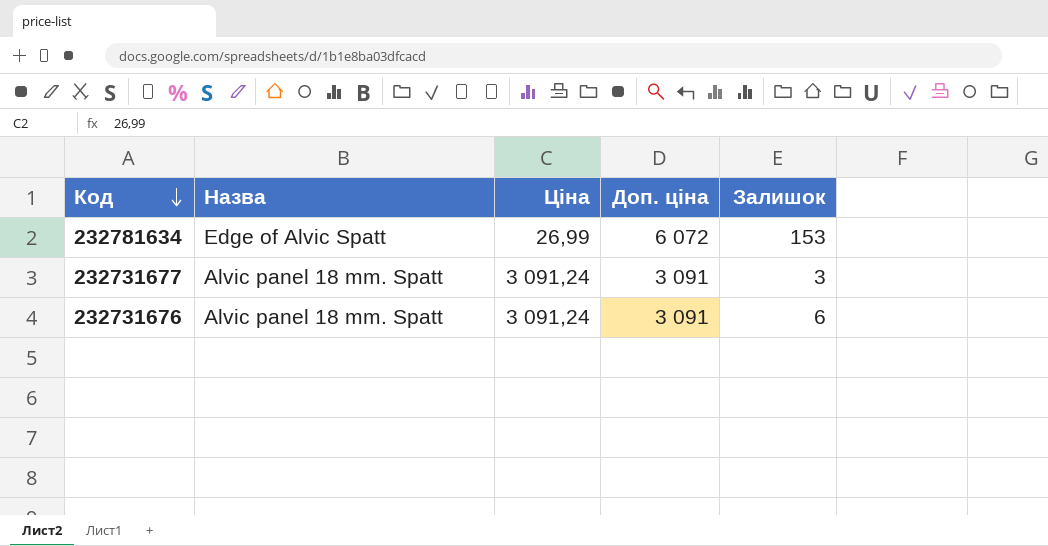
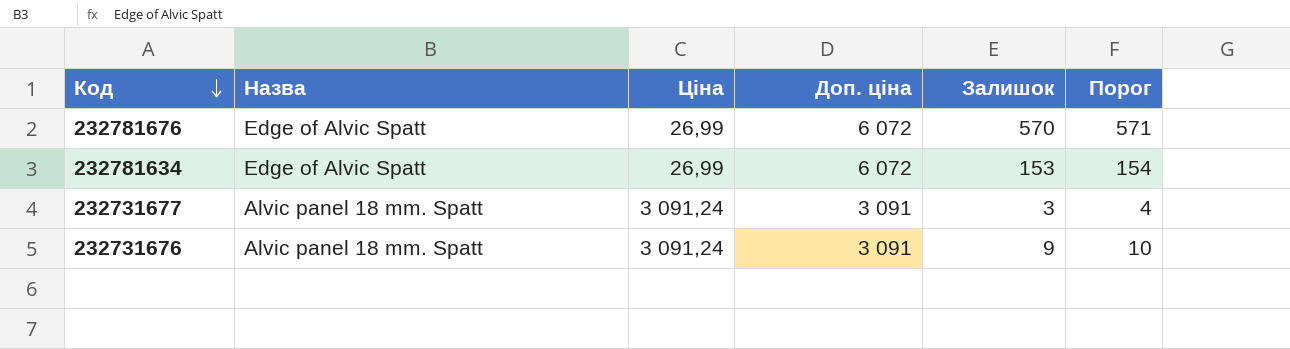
column Порог | formula: none -> [Залишок] + 1
row 232781676: none -> Edge of Alvic Spatt | 26,99 | 6 072 | 570 | 571
232731676 | Залишок: 6 -> 9

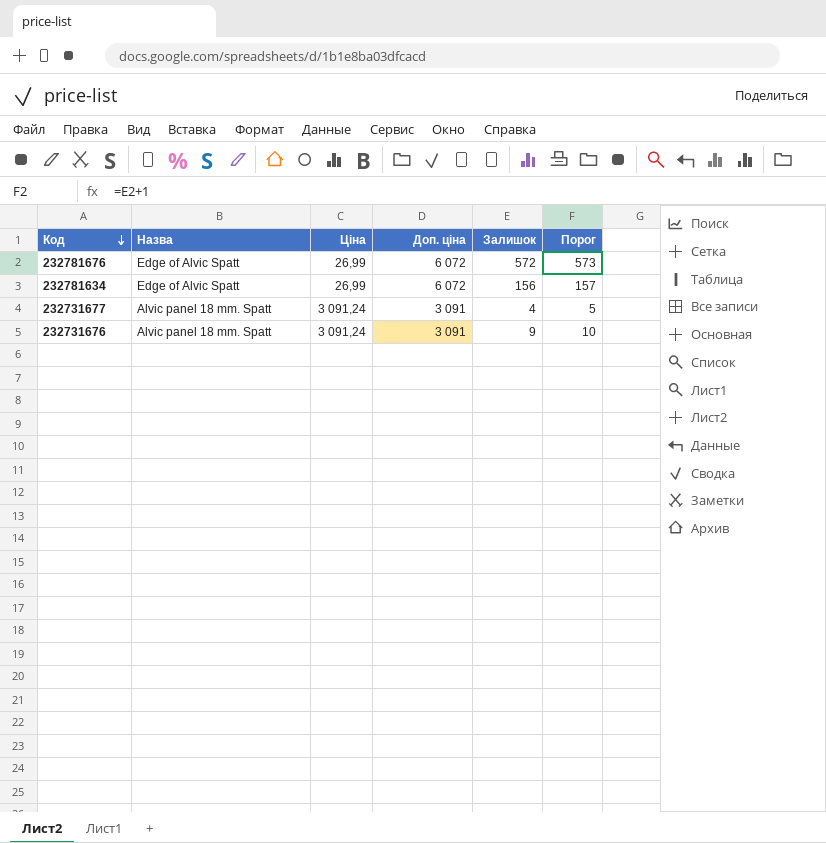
232781676 | Залишок: 570 -> 572
232781676 | Порог: 571 -> 573
232781634 | Залишок: 153 -> 156
232781634 | Порог: 154 -> 157
232731677 | Залишок: 3 -> 4
232731677 | Порог: 4 -> 5

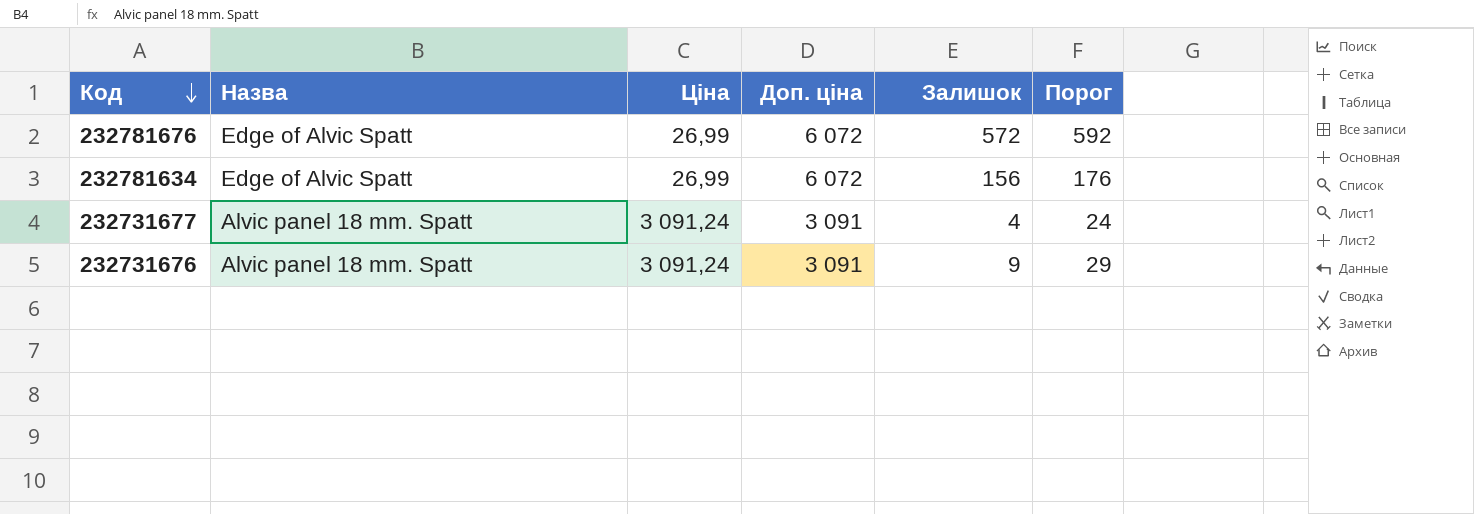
column Порог | formula: [Залишок] + 1 -> [Залишок] + 20

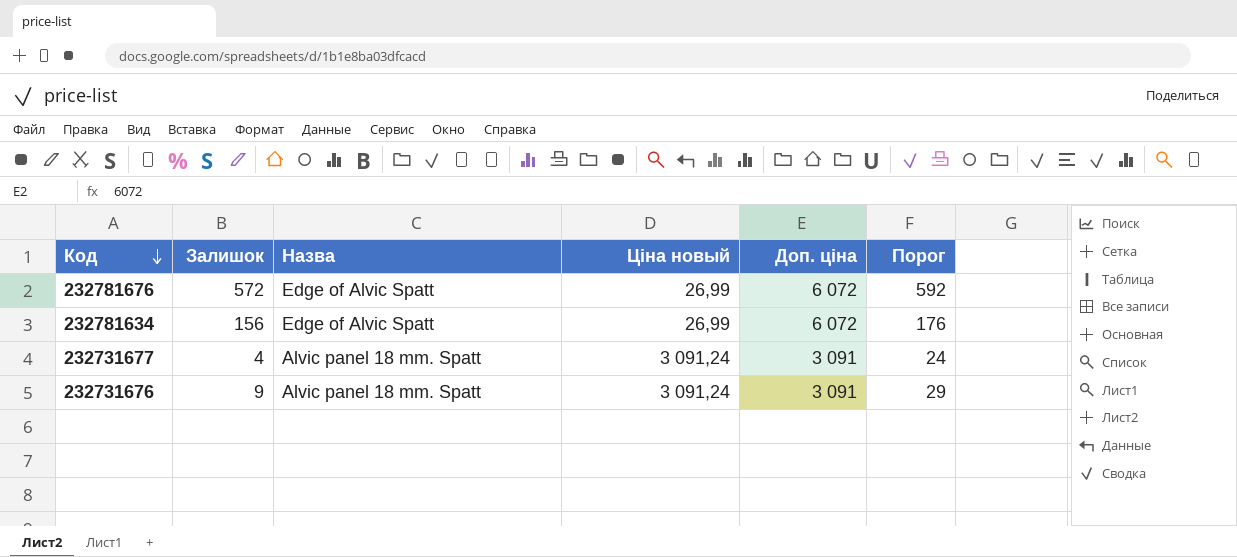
column Залишок | position: 5 -> 2
column name: Ціна -> Ціна новый

